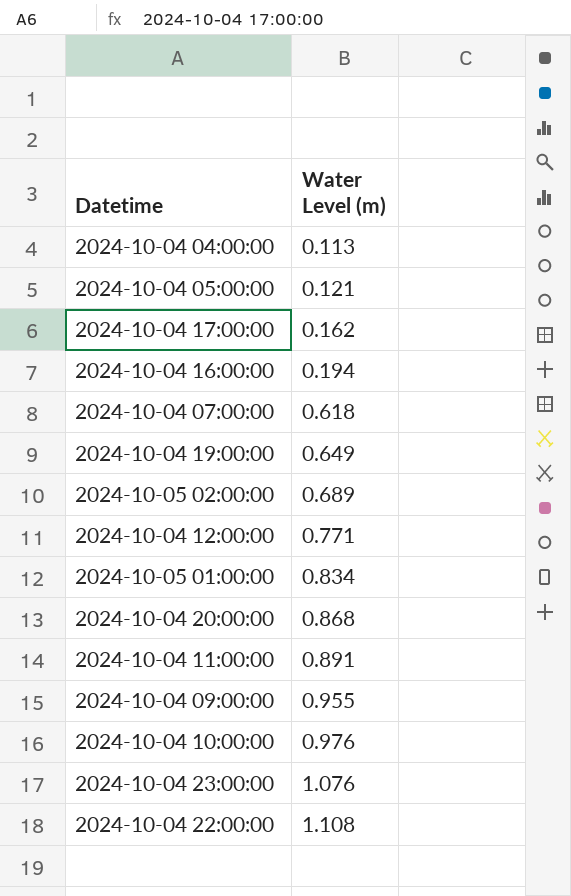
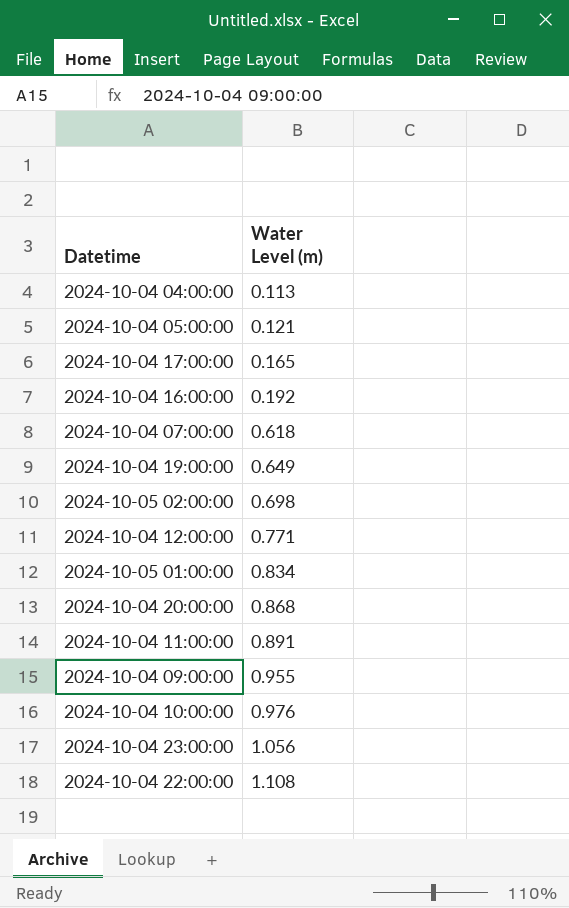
2024-10-04 17:00:00 | Water Level (m): 0.162 -> 0.165
2024-10-04 16:00:00 | Water Level (m): 0.194 -> 0.192
2024-10-05 02:00:00 | Water Level (m): 0.689 -> 0.698
2024-10-04 23:00:00 | Water Level (m): 1.076 -> 1.056

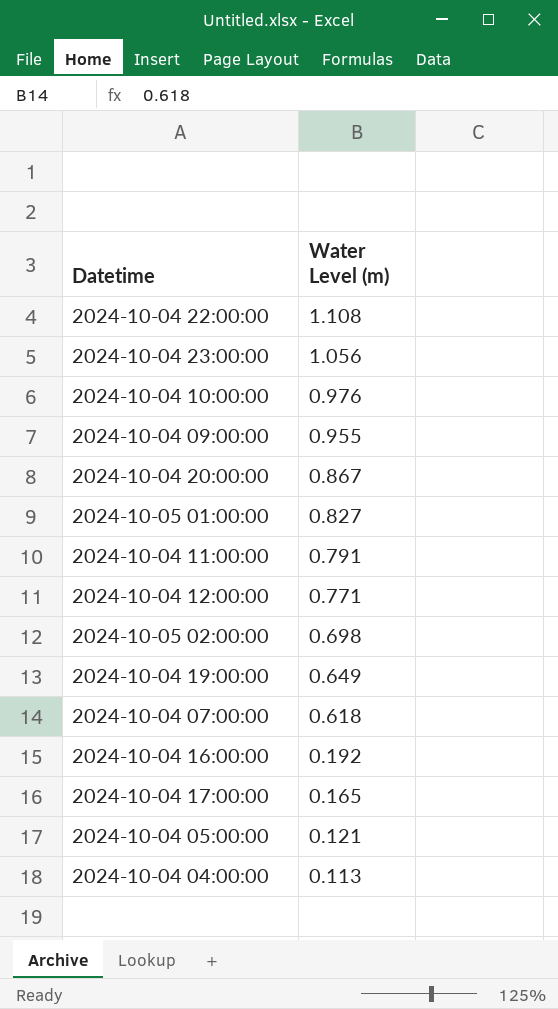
row order: Water Level (m) ascending -> Water Level (m) descending
2024-10-04 20:00:00 | Water Level (m): 0.868 -> 0.867
2024-10-05 01:00:00 | Water Level (m): 0.834 -> 0.827
2024-10-04 11:00:00 | Water Level (m): 0.891 -> 0.791

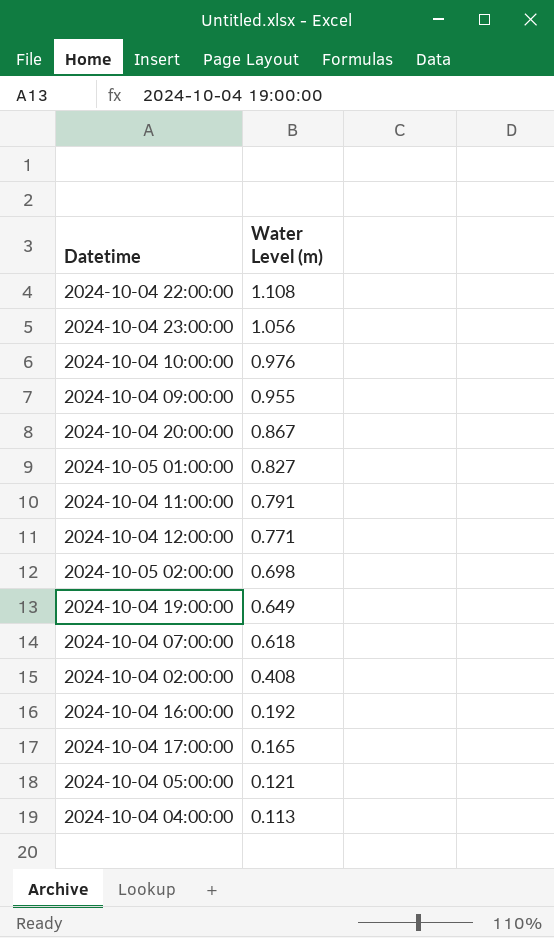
row 2024-10-04 02:00:00: none -> 0.408

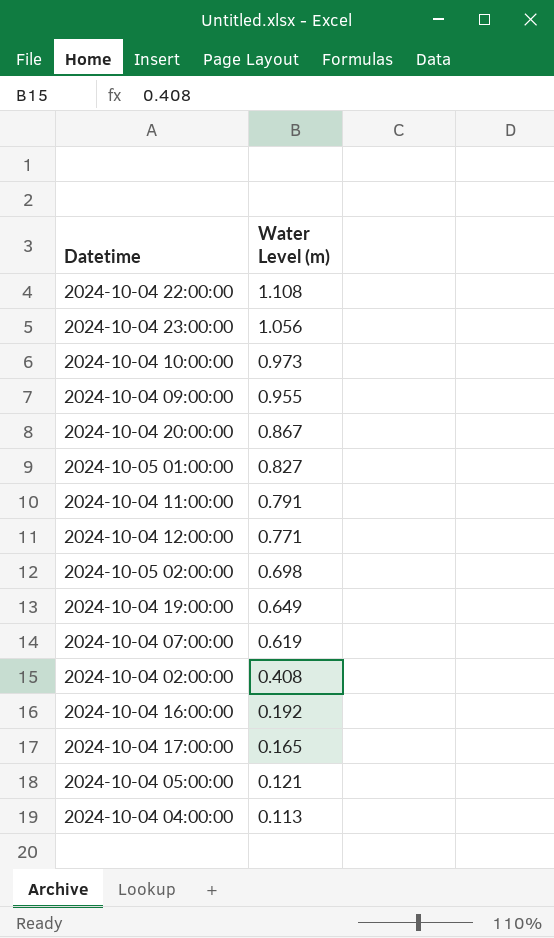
2024-10-04 10:00:00 | Water Level (m): 0.976 -> 0.973
2024-10-04 07:00:00 | Water Level (m): 0.618 -> 0.619

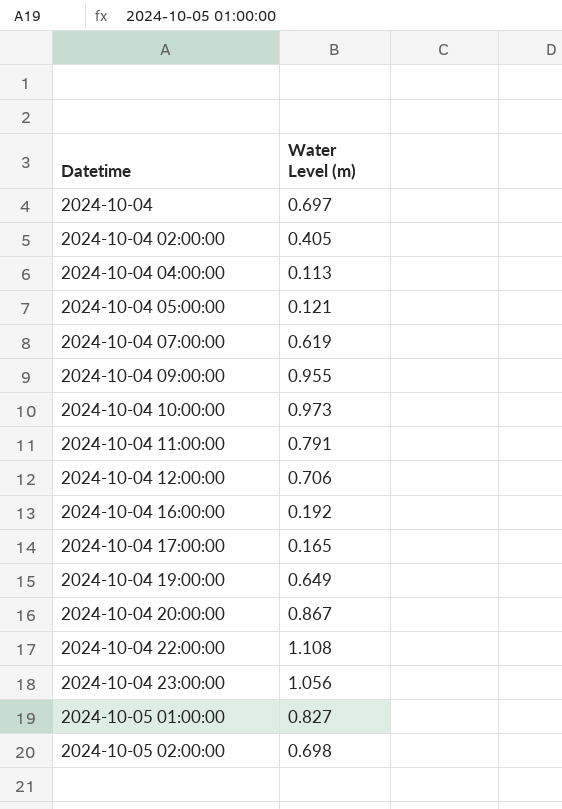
row order: Water Level (m) descending -> Datetime ascending
row 2024-10-04: none -> 0.697
2024-10-04 02:00:00 | Water Level (m): 0.408 -> 0.405
2024-10-04 12:00:00 | Water Level (m): 0.771 -> 0.706

